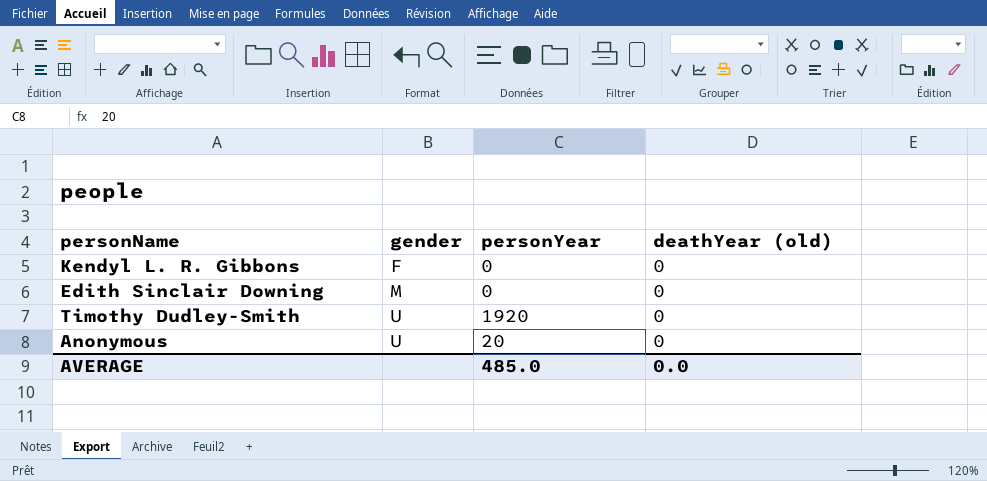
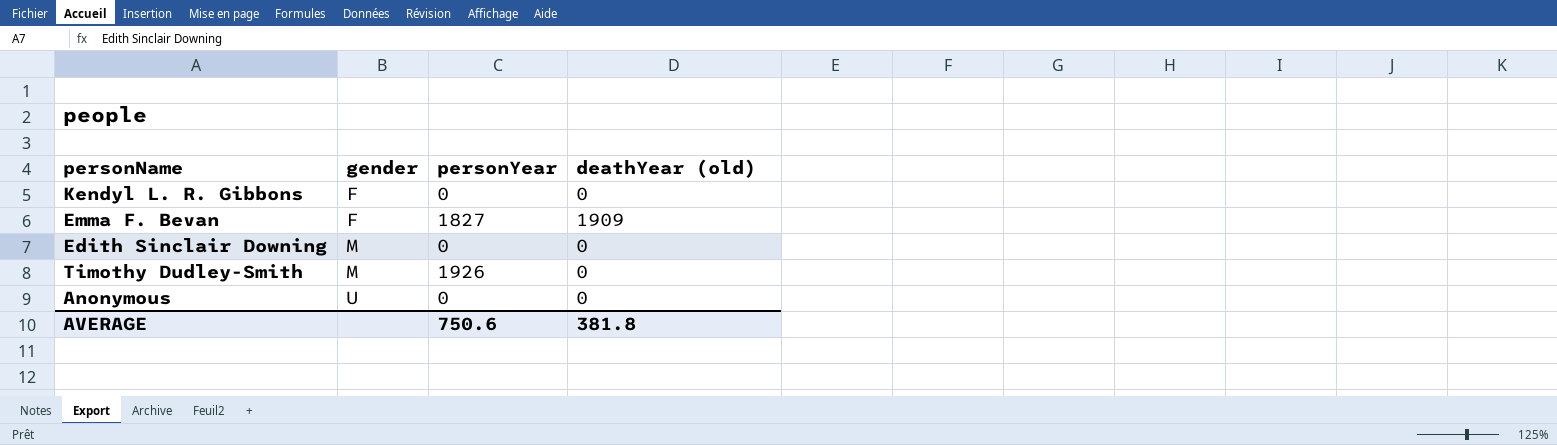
row Emma F. Bevan: none -> F | 1827 | 1909
Timothy Dudley-Smith | gender: U -> M
Timothy Dudley-Smith | personYear: 1920 -> 1926
Anonymous | personYear: 20 -> 0
AVERAGE | personYear: 485.0 -> 750.6
AVERAGE | deathYear (old): 0.0 -> 381.8

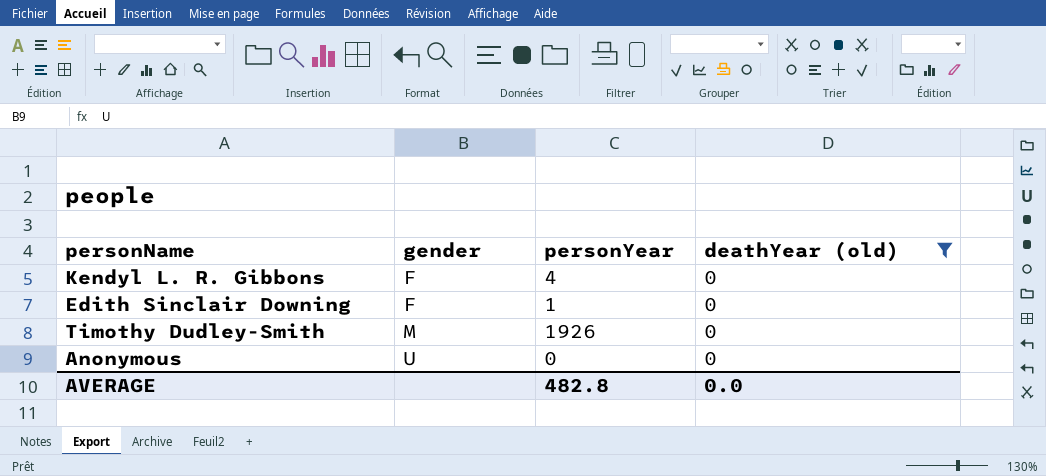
filter: none -> deathYear (old) = 0
Kendyl L. R. Gibbons | personYear: 0 -> 4
Edith Sinclair Downing | gender: M -> F
Edith Sinclair Downing | personYear: 0 -> 1
AVERAGE | personYear: 750.6 -> 482.8
AVERAGE | deathYear (old): 381.8 -> 0.0

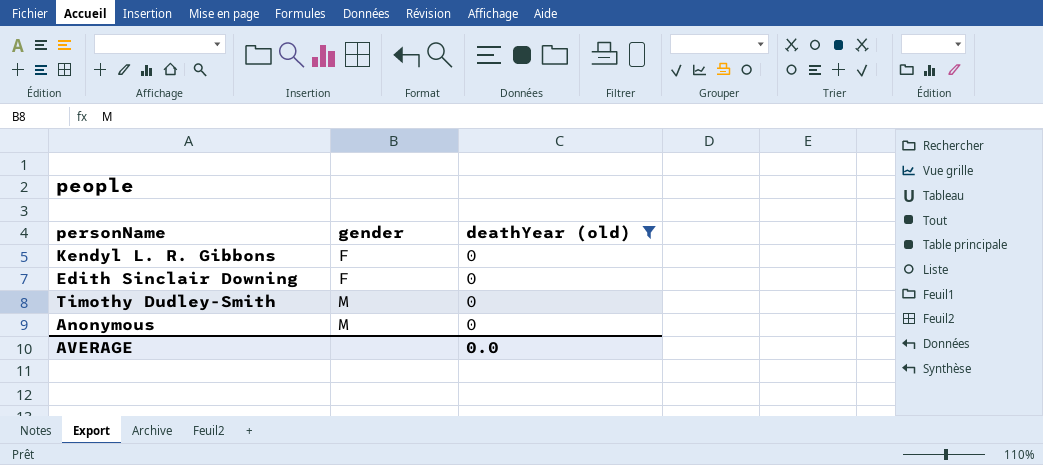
column personYear | position: 3 -> none
Anonymous | gender: U -> M

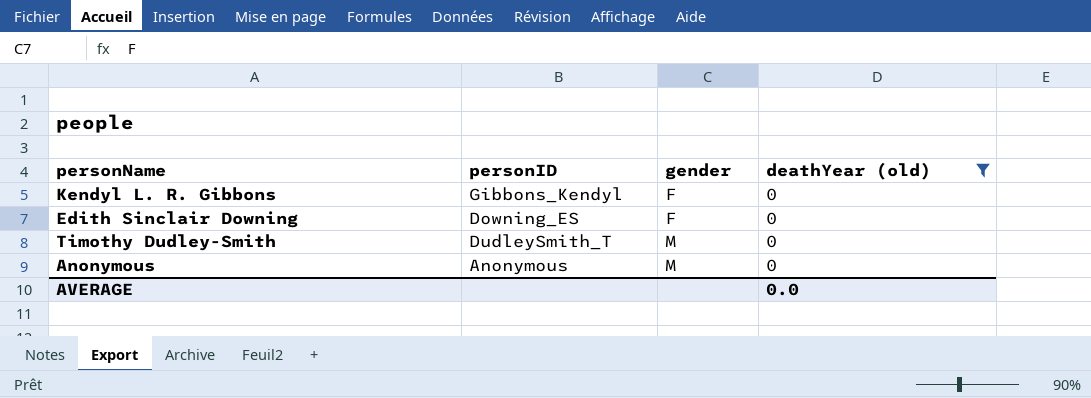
column personID | position: none -> 2

